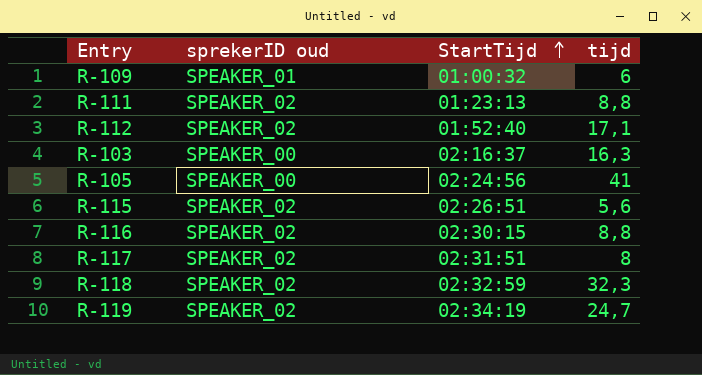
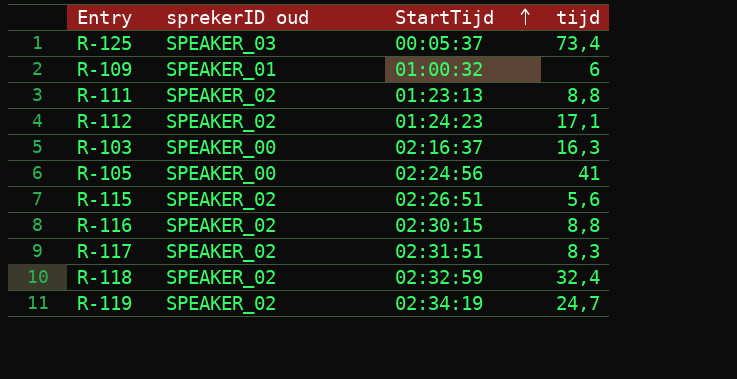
row R-125: none -> SPEAKER_03 | 00:05:37 | 73,4
R-112 | StartTijd: 01:52:40 -> 01:24:23
R-117 | tijd: 8 -> 8,3
R-118 | tijd: 32,3 -> 32,4

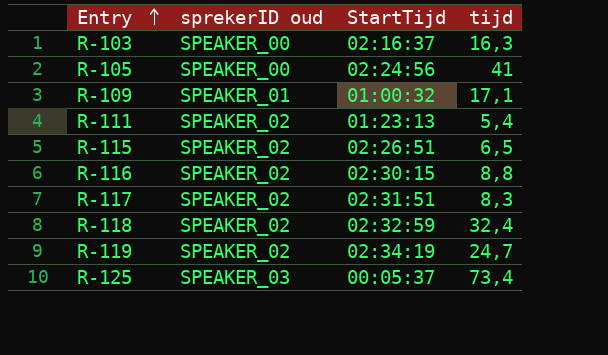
row order: StartTijd ascending -> Entry ascending
row R-112: SPEAKER_02 | 01:24:23 | 17,1 -> none
R-109 | tijd: 6 -> 17,1
R-111 | tijd: 8,8 -> 5,4
R-115 | tijd: 5,6 -> 6,5

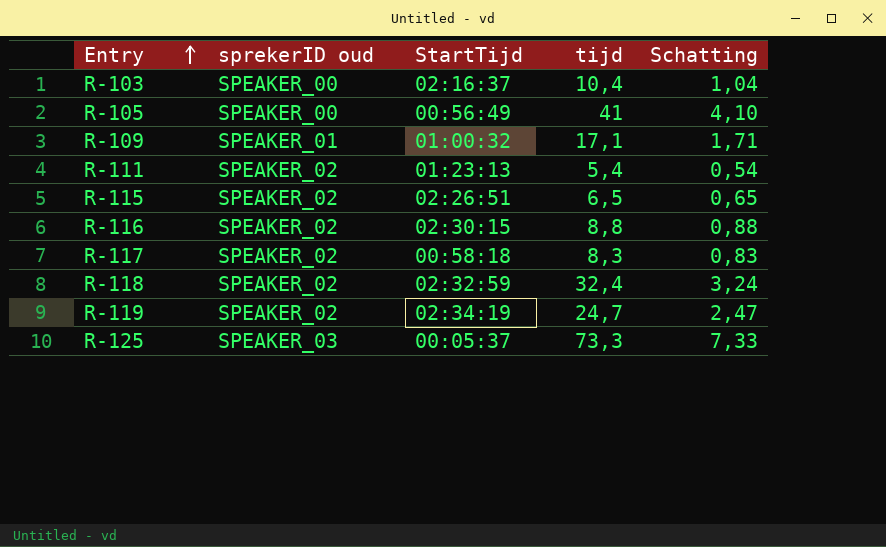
column Schatting | formula: none -> [tijd] * 0,1
R-103 | tijd: 16,3 -> 10,4
R-105 | StartTijd: 02:24:56 -> 00:56:49
R-117 | StartTijd: 02:31:51 -> 00:58:18
R-125 | tijd: 73,4 -> 73,3

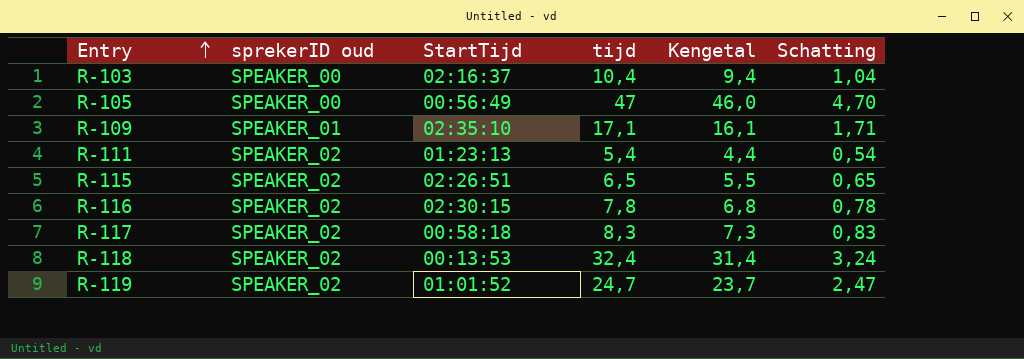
column Kengetal | formula: none -> [tijd] - 1
row R-125: SPEAKER_03 | 00:05:37 | 73,3 | 7,33 -> none
R-105 | tijd: 41 -> 47
R-105 | Schatting: 4,10 -> 4,70
R-109 | StartTijd: 01:00:32 -> 02:35:10
R-116 | tijd: 8,8 -> 7,8
R-116 | Schatting: 0,88 -> 0,78
R-118 | StartTijd: 02:32:59 -> 00:13:53
R-119 | StartTijd: 02:34:19 -> 01:01:52

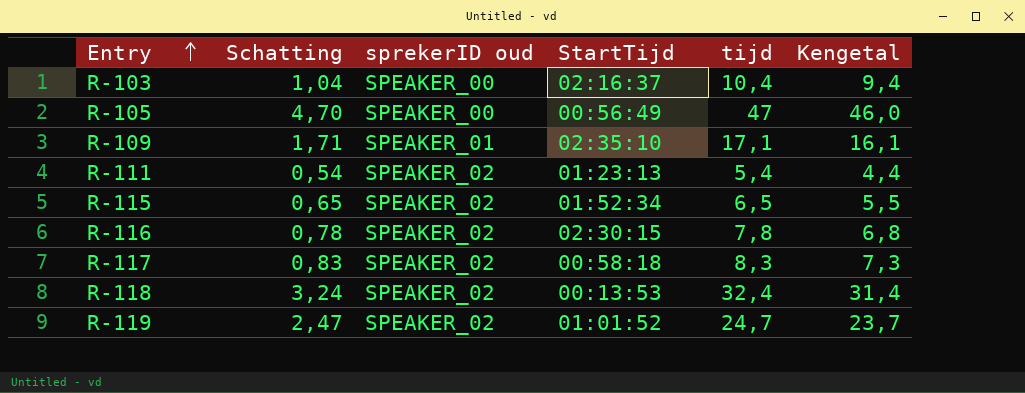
column Schatting | position: 6 -> 2
R-115 | StartTijd: 02:26:51 -> 01:52:34

